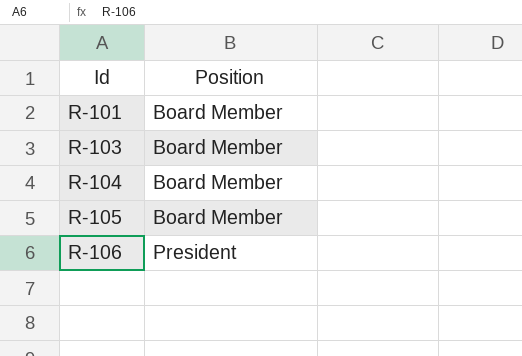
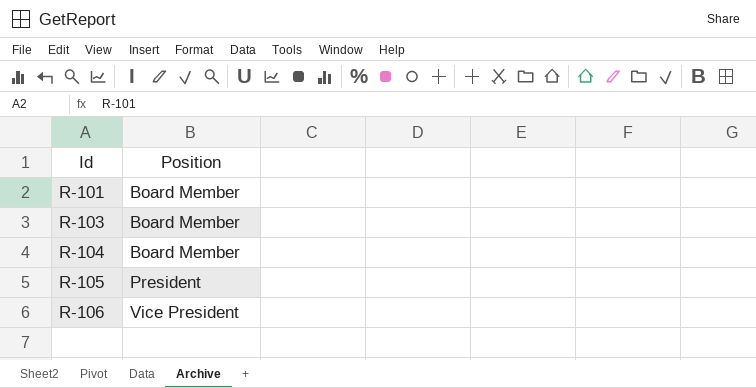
R-105 | Position: Board Member -> President
R-106 | Position: President -> Vice President

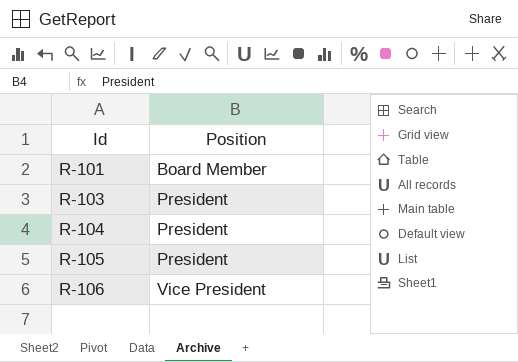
R-103 | Position: Board Member -> President
R-104 | Position: Board Member -> President

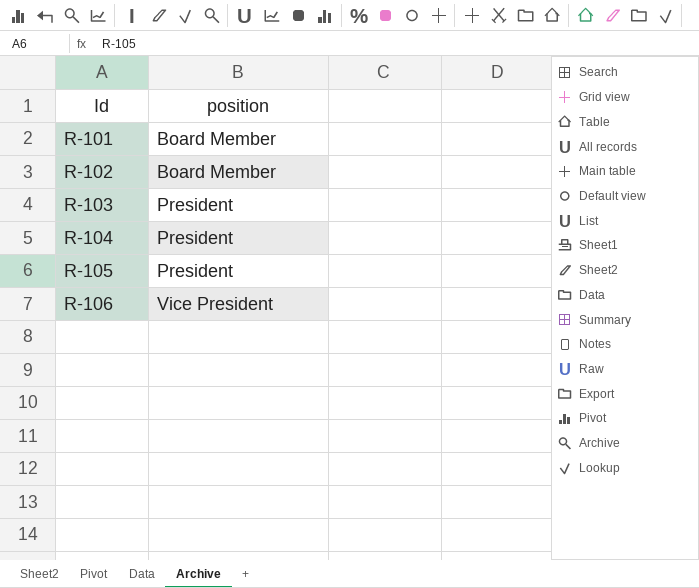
column name: Position -> position
row R-102: none -> Board Member

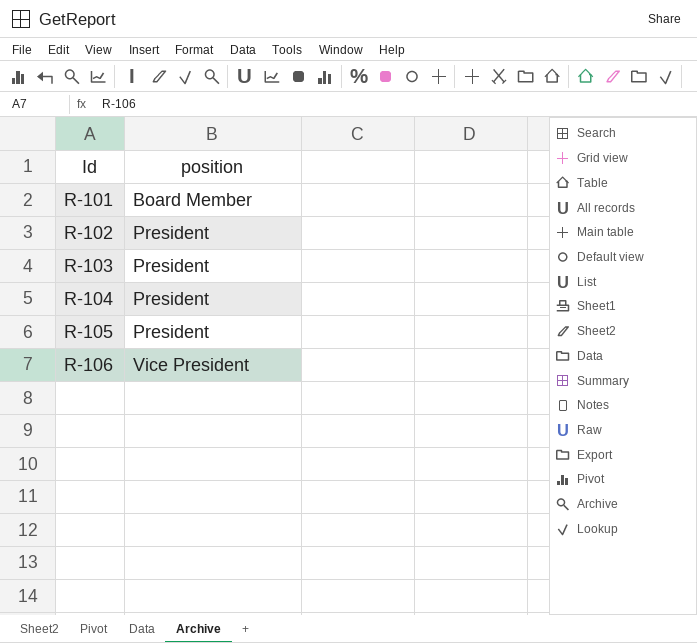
R-102 | position: Board Member -> President

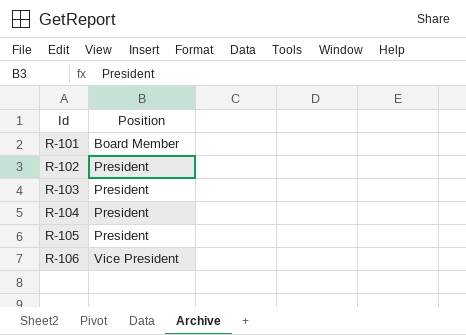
column name: position -> Position

